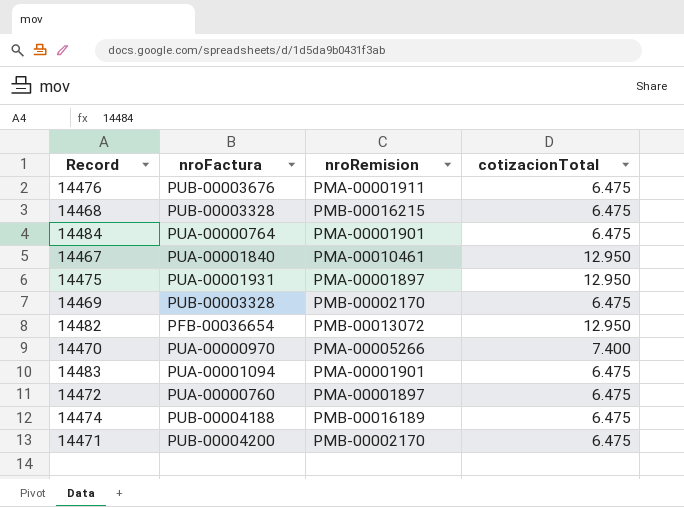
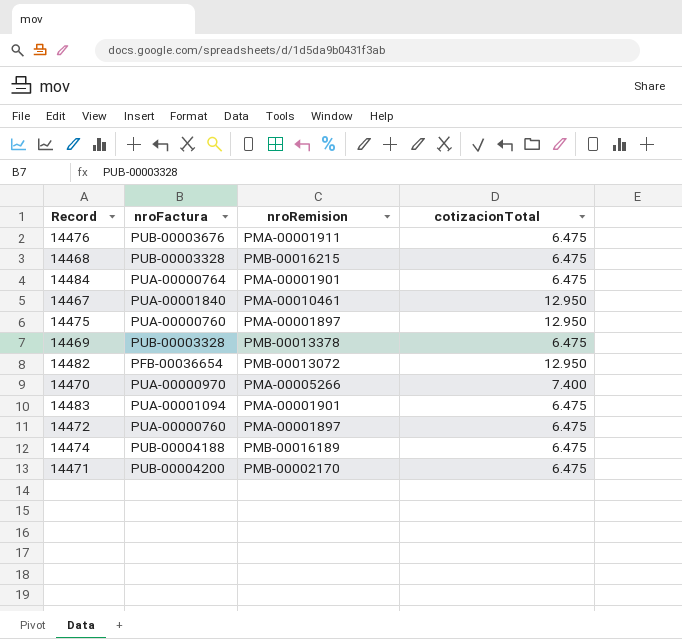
14475 | nroFactura: PUA-00001931 -> PUA-00000760
14469 | nroRemision: PMB-00002170 -> PMB-00013378

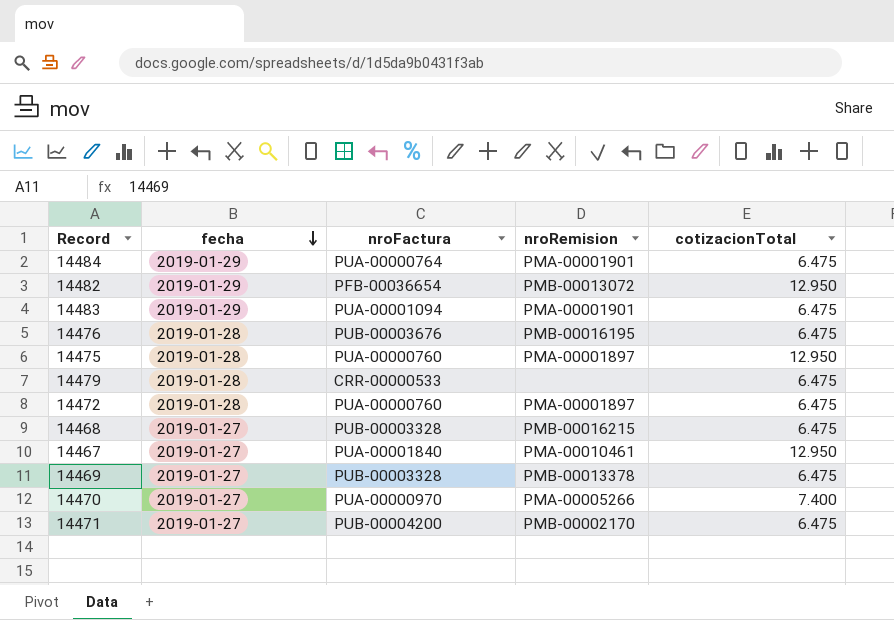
row order: none -> fecha descending
column fecha | position: none -> 2
row 14474: PUB-00004188 | PMB-00016189 | 6.475 -> none
14476 | nroRemision: PMA-00001911 -> PMB-00016195
row 14479: none -> 2019-01-28 | CRR-00000533 | none | 6.475

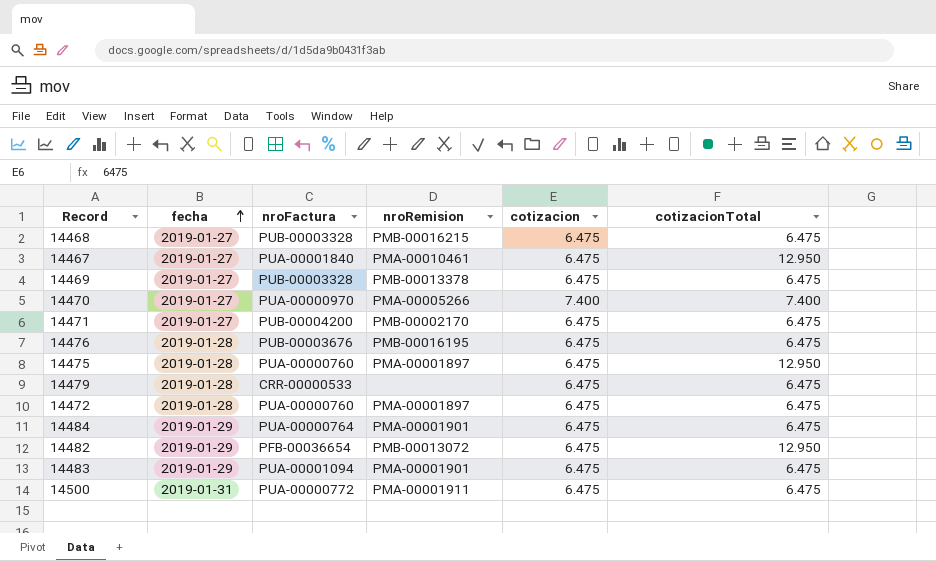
row order: fecha descending -> fecha ascending
column cotizacion | position: none -> 5
row 14500: none -> 2019-01-31 | PUA-00000772 | PMA-00001911 | 6.475 | 6.475

